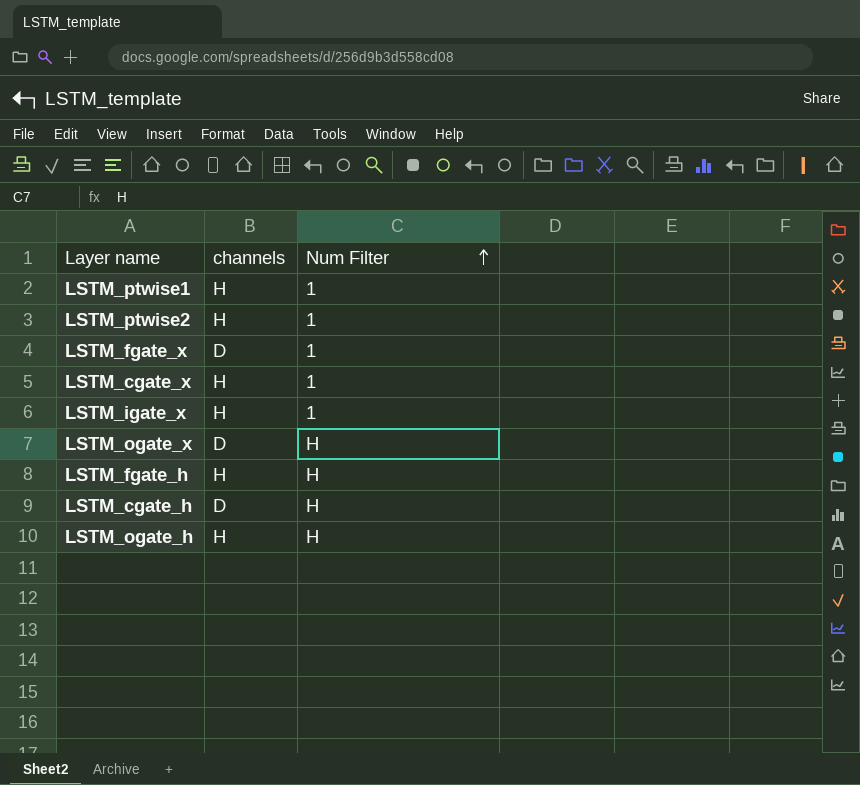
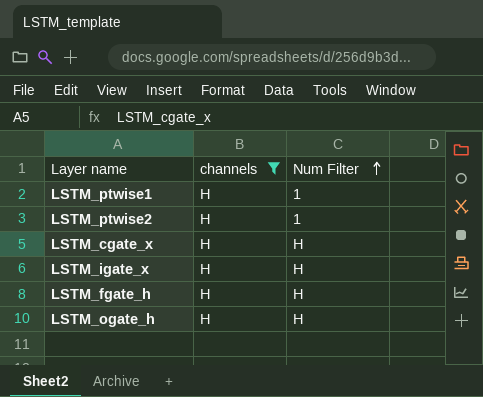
filter: none -> channels = H
LSTM_cgate_x | Num Filter: 1 -> H
LSTM_igate_x | Num Filter: 1 -> H

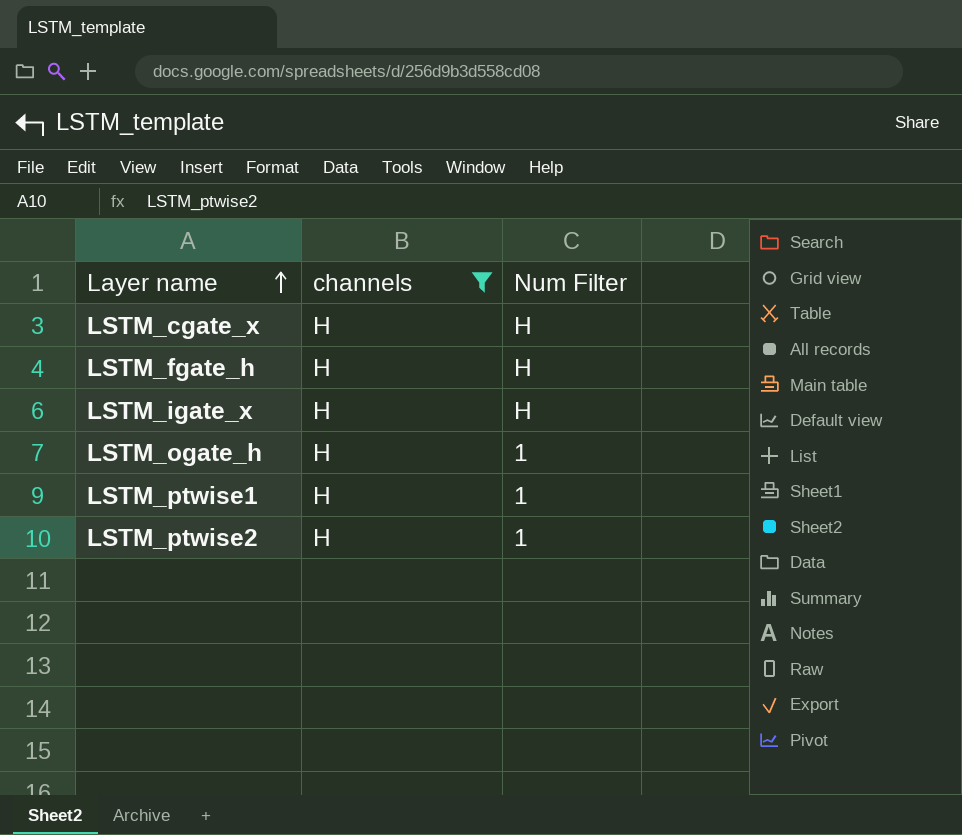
row order: Num Filter ascending -> Layer name ascending
LSTM_ogate_h | Num Filter: H -> 1

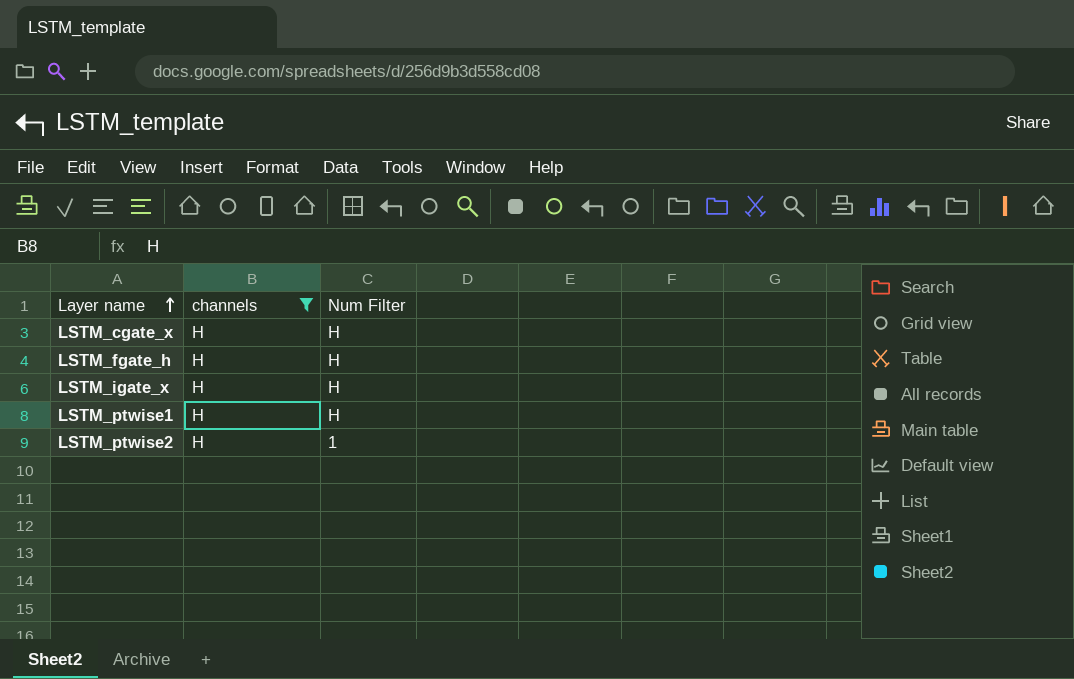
row LSTM_ogate_h: H | 1 -> none
LSTM_ptwise1 | Num Filter: 1 -> H

